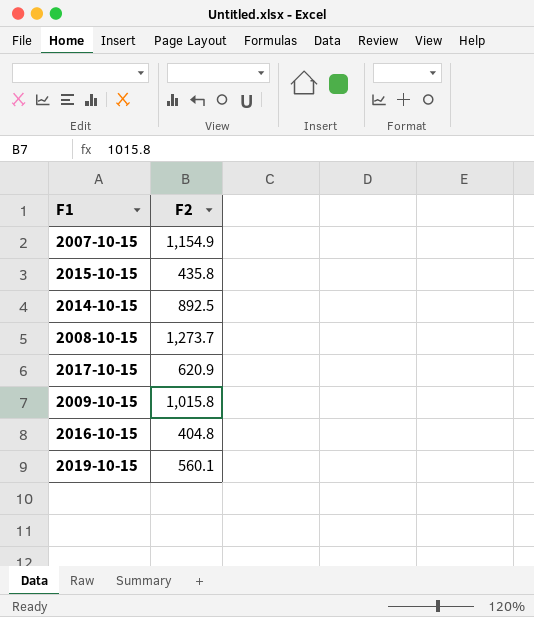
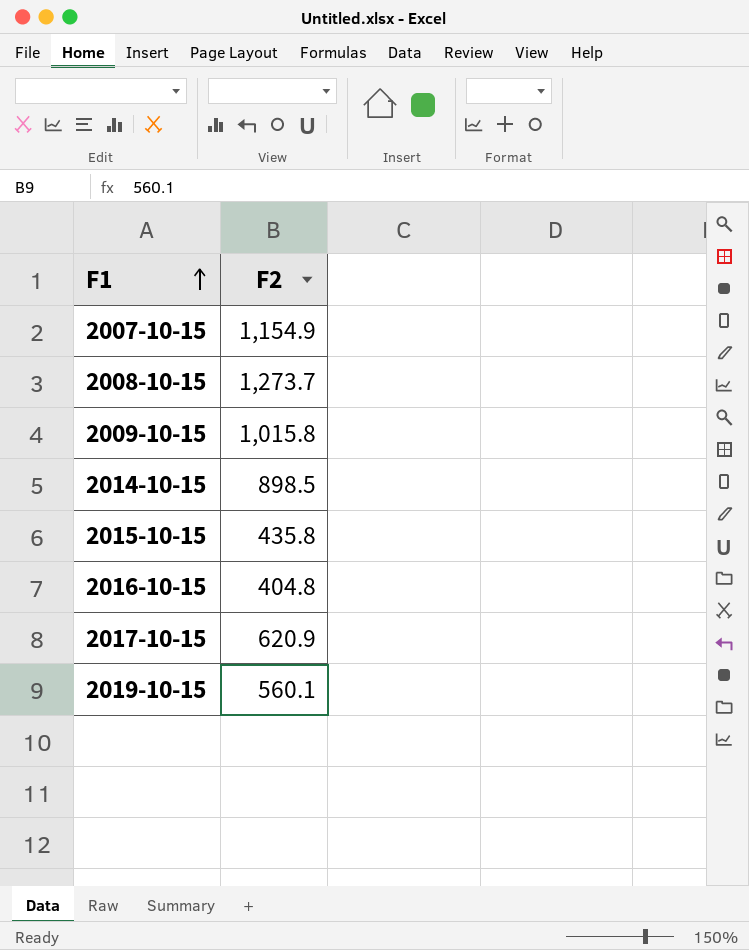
row order: none -> F1 ascending
2014-10-15 | F2: 892.5 -> 898.5

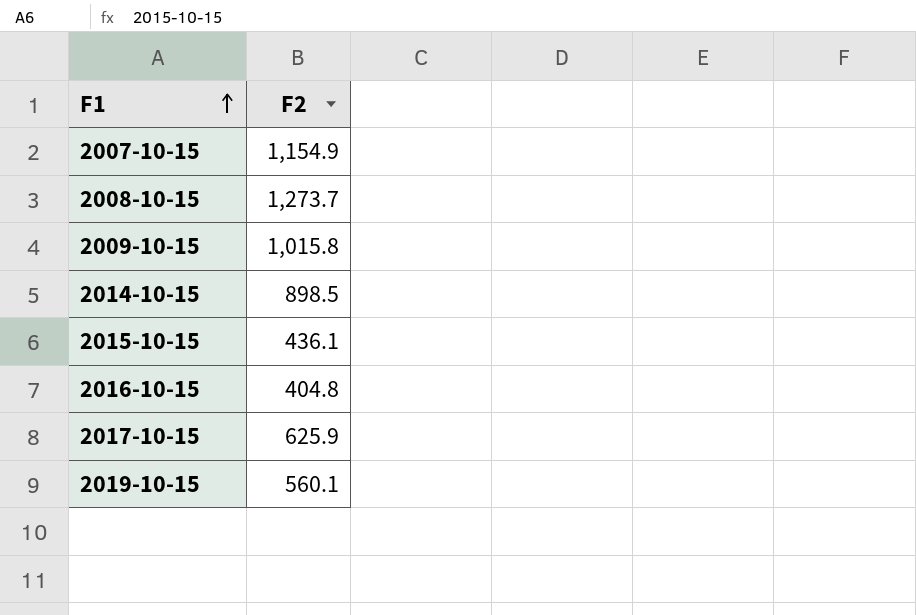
2015-10-15 | F2: 435.8 -> 436.1
2017-10-15 | F2: 620.9 -> 625.9

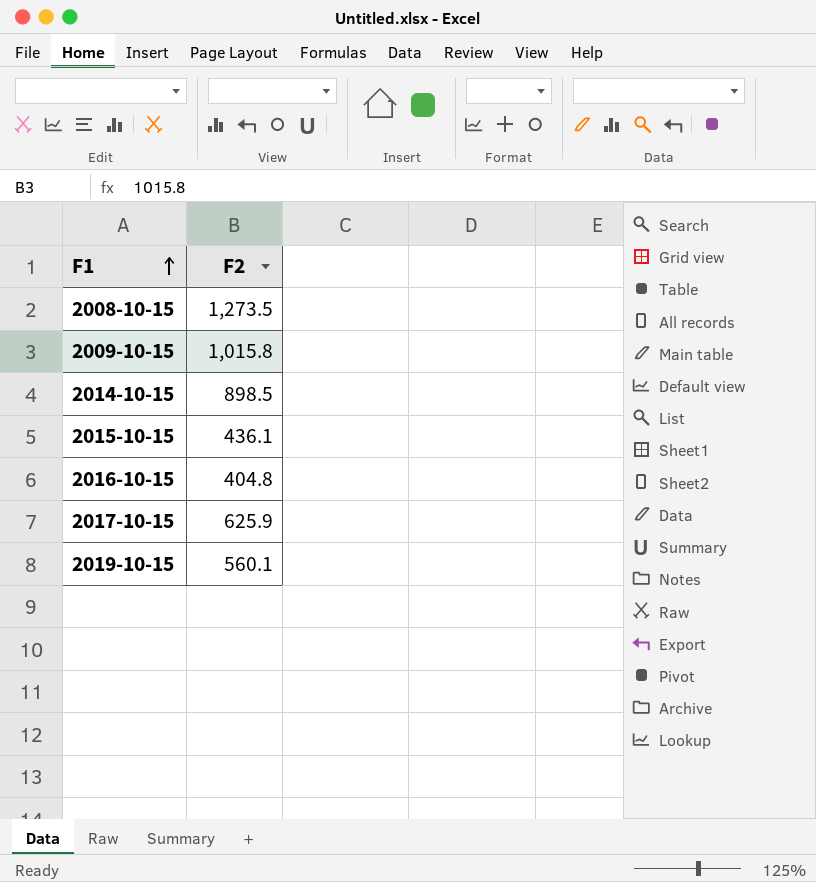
row 2007-10-15: 1,154.9 -> none
2008-10-15 | F2: 1,273.7 -> 1,273.5

